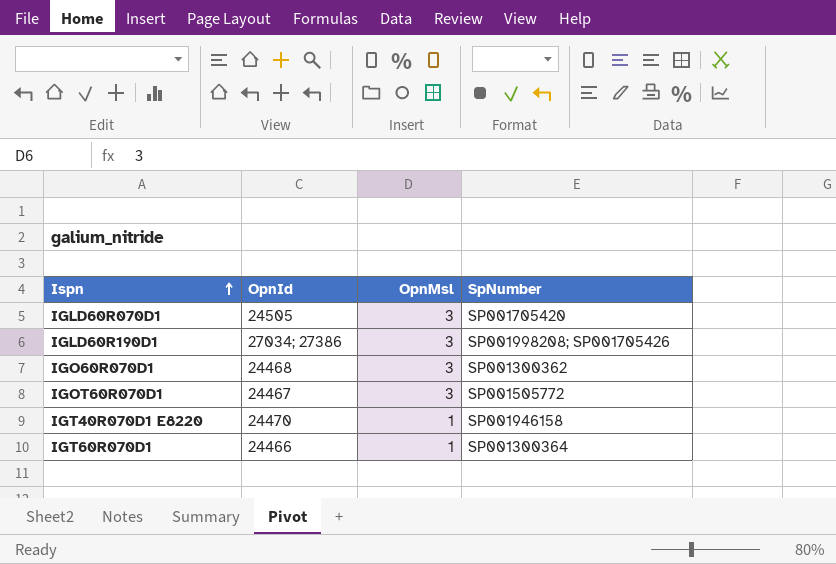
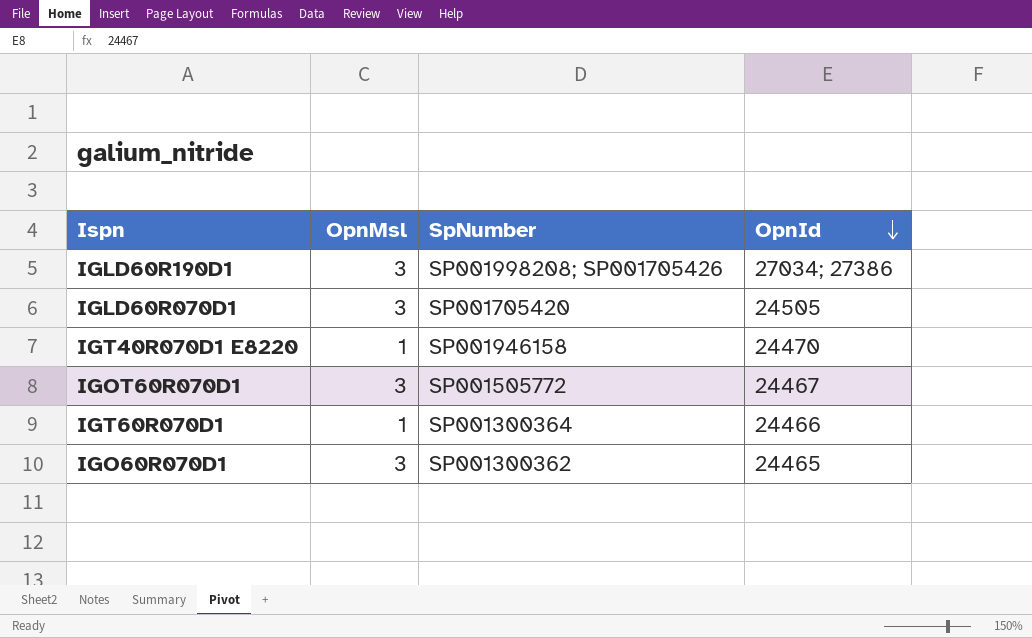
row order: Ispn ascending -> OpnId descending
column OpnId | position: 2 -> 4
IGO60R070D1 | OpnId: 24468 -> 24465

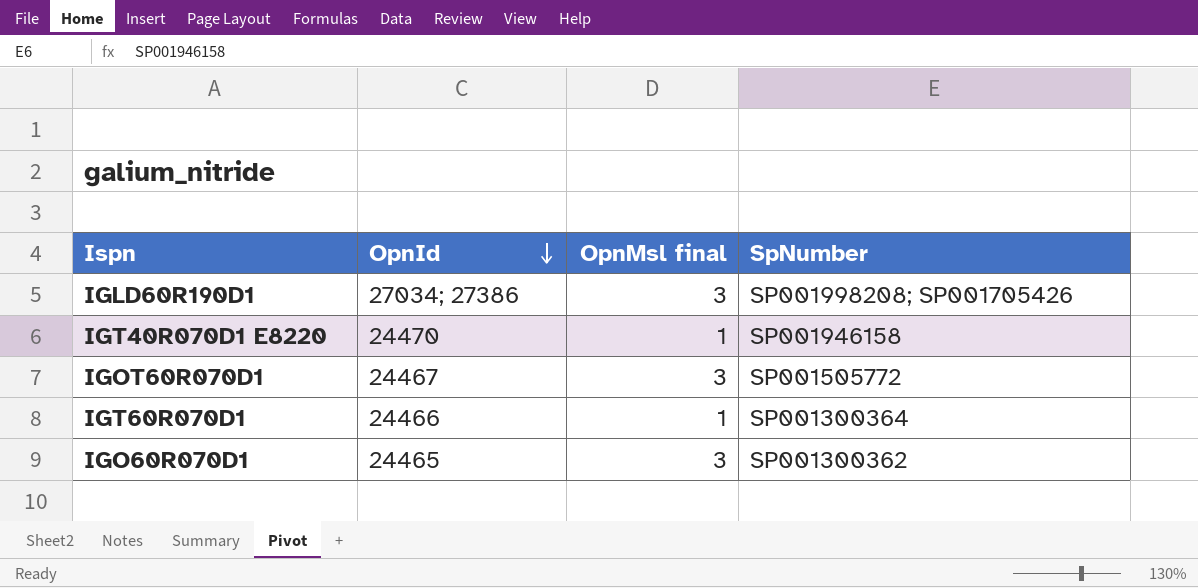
column OpnId | position: 4 -> 2
column name: OpnMsl -> OpnMsl final
row IGLD60R070D1: 3 | SP001705420 | 24505 -> none

